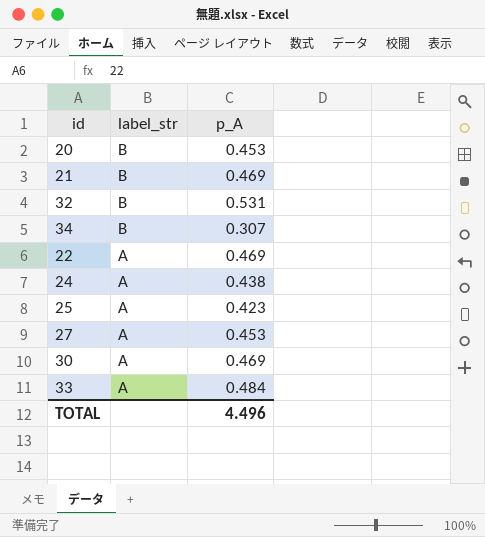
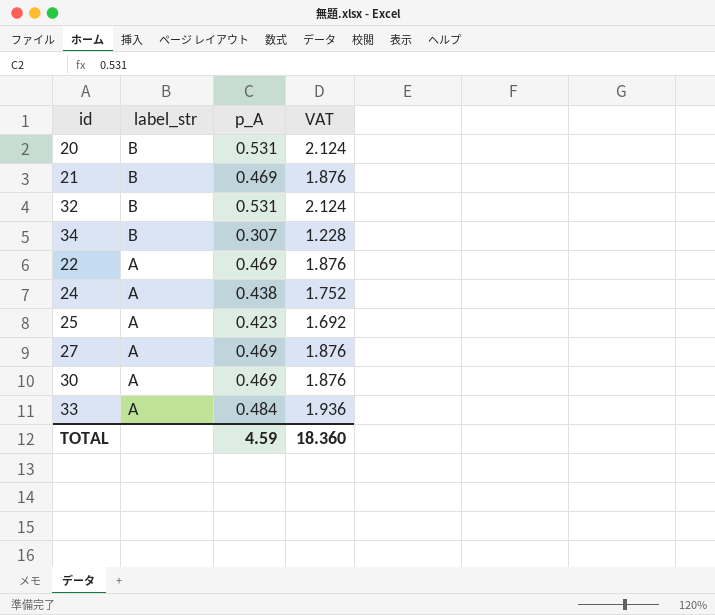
column VAT | formula: none -> [p_A] * 4
20 | p_A: 0.453 -> 0.531
27 | p_A: 0.453 -> 0.469
TOTAL | p_A: 4.496 -> 4.59

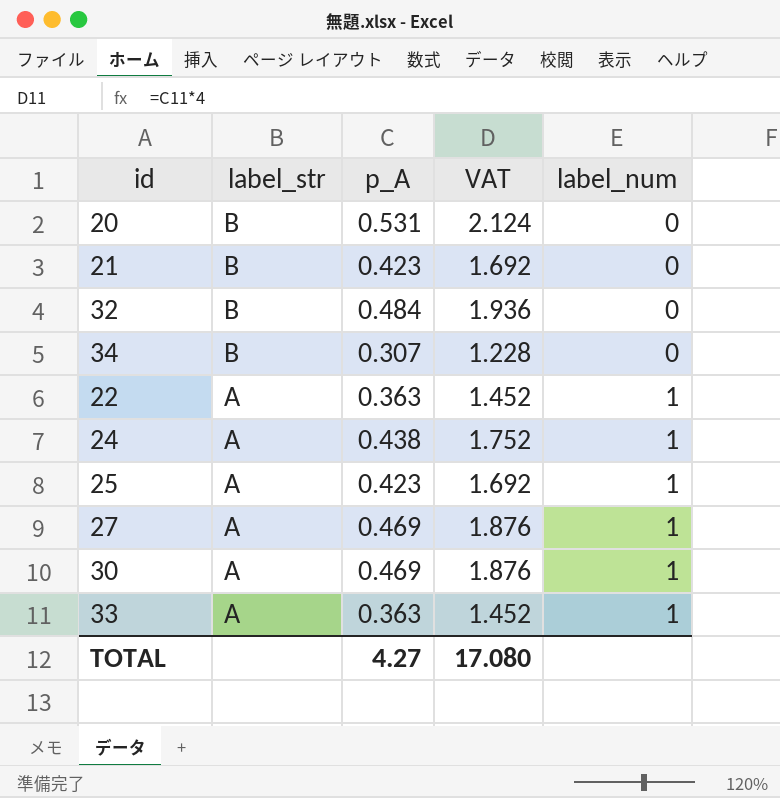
column label_num | position: none -> 5
21 | p_A: 0.469 -> 0.423
21 | VAT: 1.876 -> 1.692
32 | p_A: 0.531 -> 0.484
32 | VAT: 2.124 -> 1.936
22 | p_A: 0.469 -> 0.363
22 | VAT: 1.876 -> 1.452
33 | p_A: 0.484 -> 0.363
33 | VAT: 1.936 -> 1.452
TOTAL | p_A: 4.59 -> 4.27
TOTAL | VAT: 18.360 -> 17.080

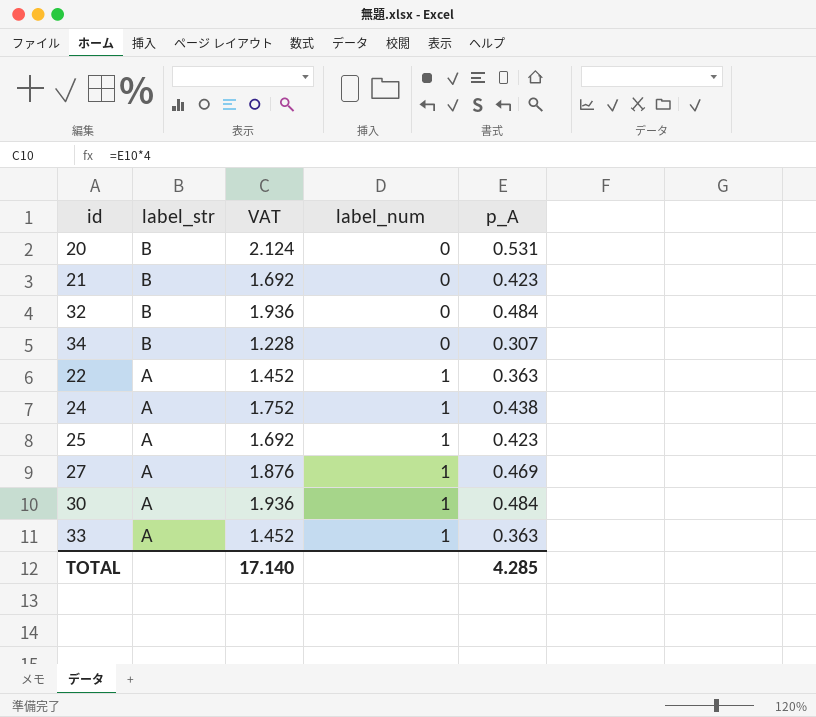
column p_A | position: 3 -> 5
30 | VAT: 1.876 -> 1.936
30 | p_A: 0.469 -> 0.484
TOTAL | VAT: 17.080 -> 17.140
TOTAL | p_A: 4.27 -> 4.285

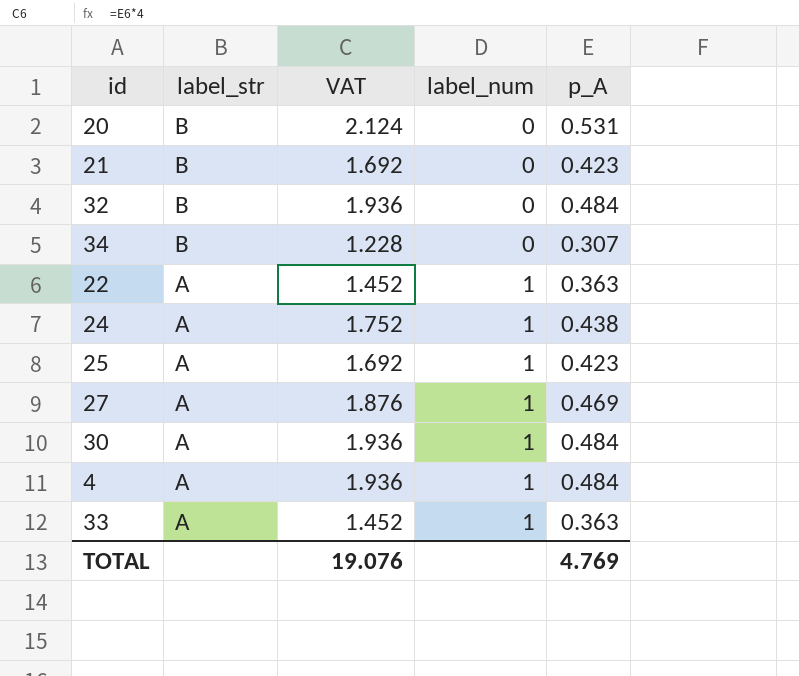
row 4: none -> A | 1.936 | 1 | 0.484
TOTAL | VAT: 17.140 -> 19.076
TOTAL | p_A: 4.285 -> 4.769

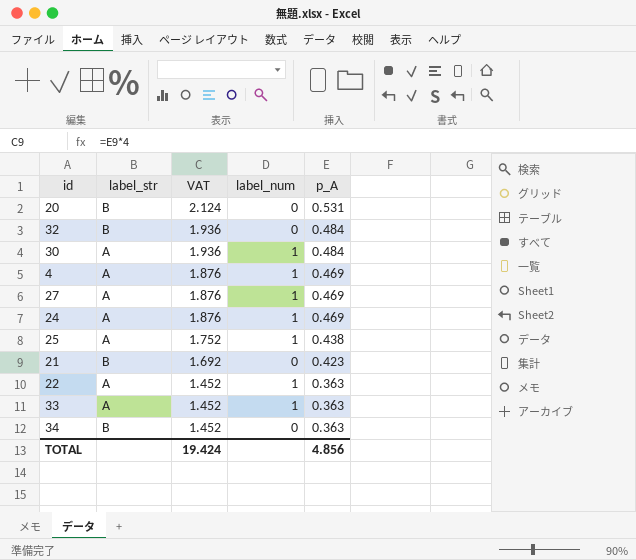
row order: label_str descending -> VAT descending
4 | VAT: 1.936 -> 1.876
4 | p_A: 0.484 -> 0.469
24 | VAT: 1.752 -> 1.876
24 | p_A: 0.438 -> 0.469
25 | VAT: 1.692 -> 1.752
25 | p_A: 0.423 -> 0.438
34 | VAT: 1.228 -> 1.452
34 | p_A: 0.307 -> 0.363
TOTAL | VAT: 19.076 -> 19.424
TOTAL | p_A: 4.769 -> 4.856

